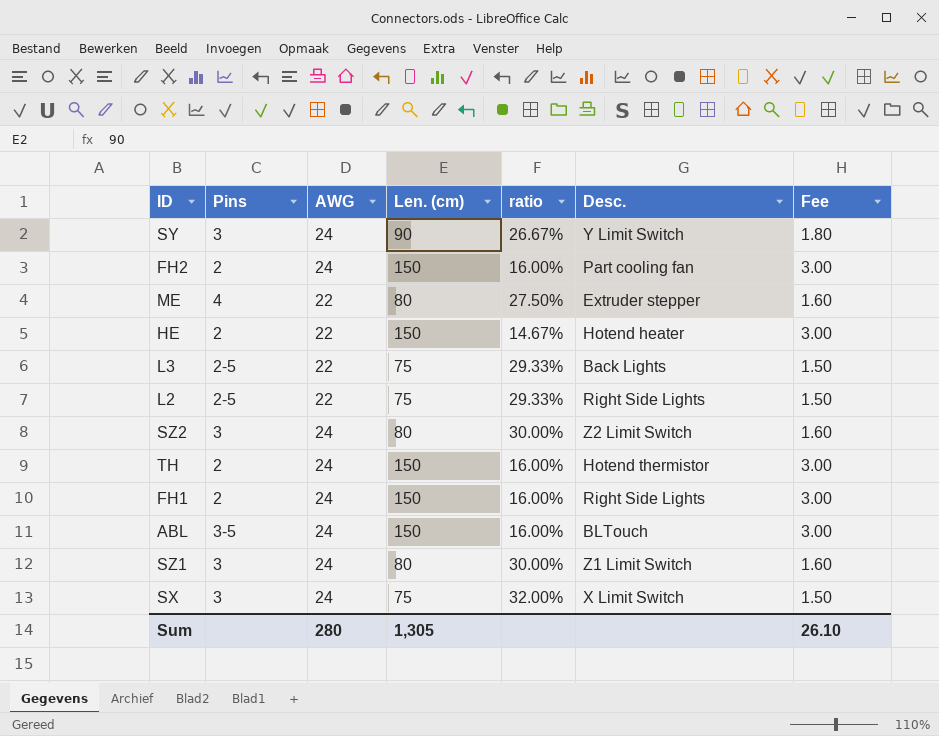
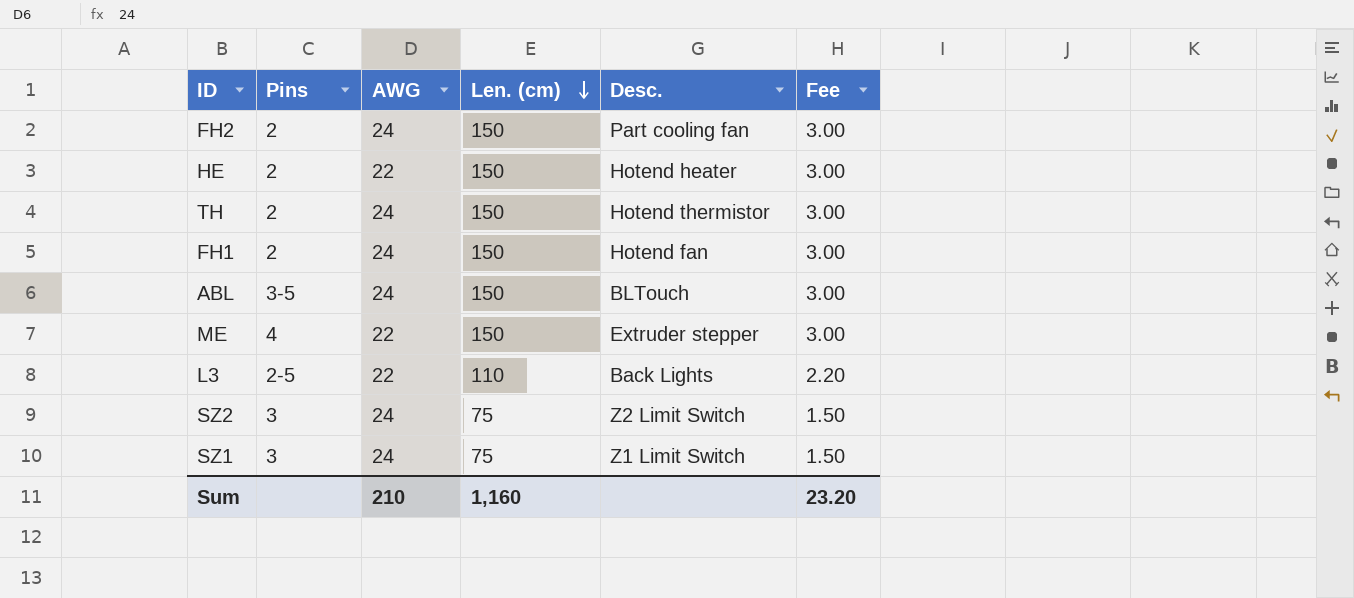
row order: none -> Len. (cm) descending
column ratio | formula: [AWG] / [Len. (cm)] -> none
row SY: 3 | 24 | 90 | 26.67% | Y Limit Switch | 1.80 -> none
row L2: 2-5 | 22 | 75 | 29.33% | Right Side Lights | 1.50 -> none
row SX: 3 | 24 | 75 | 32.00% | X Limit Switch | 1.50 -> none
FH1 | Desc.: Right Side Lights -> Hotend fan
ME | Len. (cm): 80 -> 150
ME | Fee: 1.60 -> 3.00
L3 | Len. (cm): 75 -> 110
L3 | Fee: 1.50 -> 2.20
SZ2 | Len. (cm): 80 -> 75
SZ2 | Fee: 1.60 -> 1.50
SZ1 | Len. (cm): 80 -> 75
SZ1 | Fee: 1.60 -> 1.50
Sum | AWG: 280 -> 210
Sum | Len. (cm): 1,305 -> 1,160
Sum | Fee: 26.10 -> 23.20

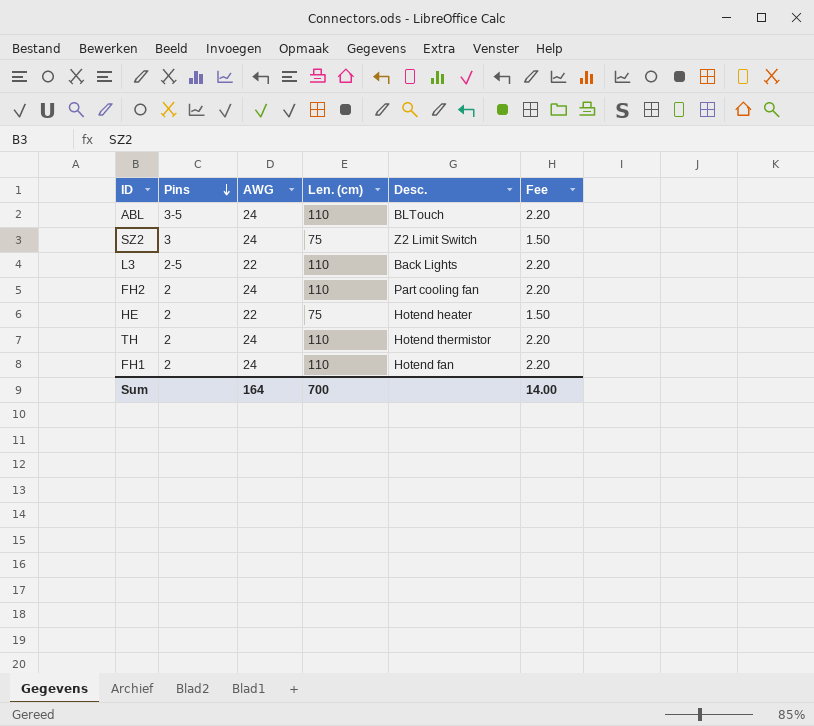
row order: Len. (cm) descending -> Pins descending
row ME: 4 | 22 | 150 | Extruder stepper | 3.00 -> none
row SZ1: 3 | 24 | 75 | Z1 Limit Switch | 1.50 -> none
ABL | Len. (cm): 150 -> 110
ABL | Fee: 3.00 -> 2.20
FH2 | Len. (cm): 150 -> 110
FH2 | Fee: 3.00 -> 2.20
HE | Len. (cm): 150 -> 75
HE | Fee: 3.00 -> 1.50
TH | Len. (cm): 150 -> 110
TH | Fee: 3.00 -> 2.20
FH1 | Len. (cm): 150 -> 110
FH1 | Fee: 3.00 -> 2.20
Sum | AWG: 210 -> 164
Sum | Len. (cm): 1,160 -> 700
Sum | Fee: 23.20 -> 14.00

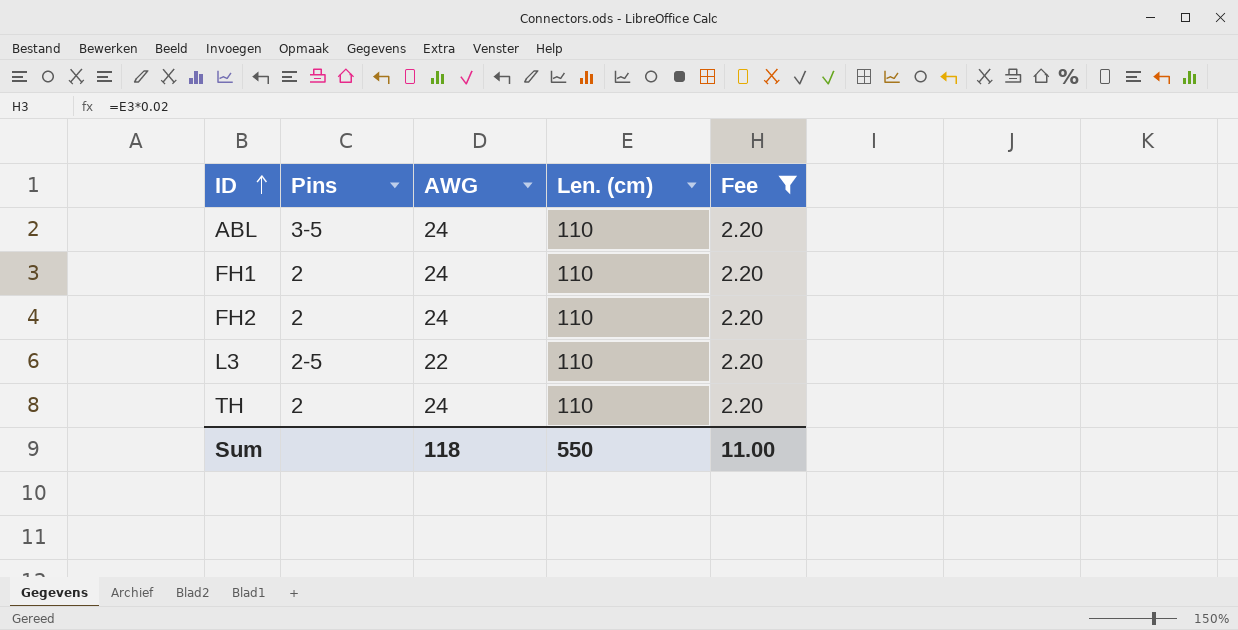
filter: none -> Fee = 2.20
row order: Pins descending -> ID ascending
column Desc. | position: 5 -> none
Sum | AWG: 164 -> 118
Sum | Len. (cm): 700 -> 550
Sum | Fee: 14.00 -> 11.00

